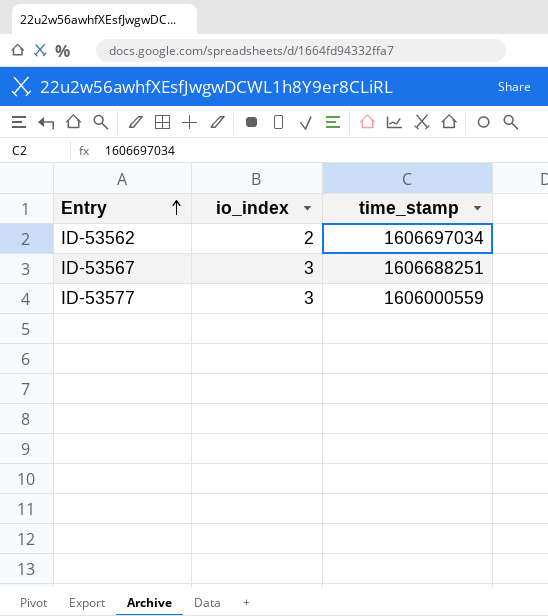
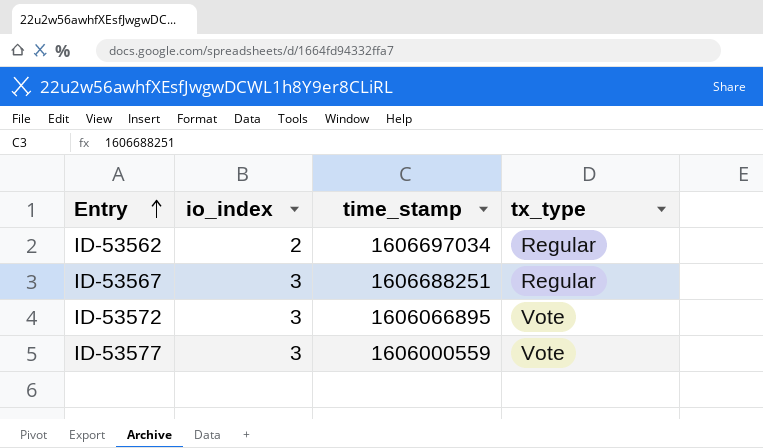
column tx_type | position: none -> 4
row ID-53572: none -> 3 | 1606066895 | Vote

